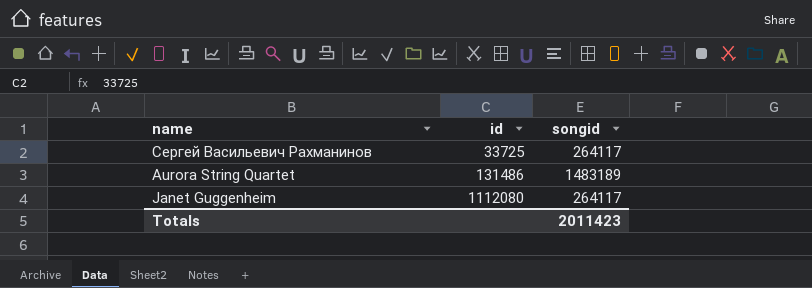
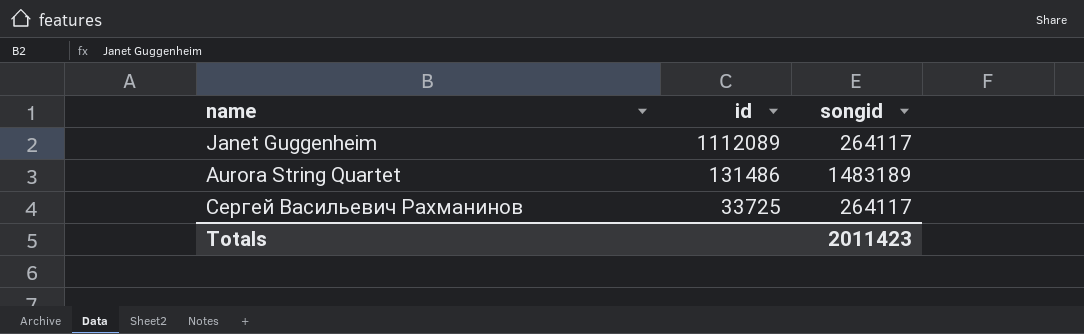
row order: id ascending -> id descending
Janet Guggenheim | id: 1112080 -> 1112089

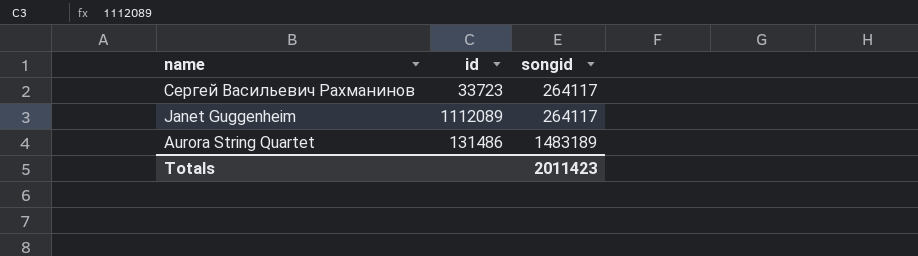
row order: id descending -> name descending
Сергей Васильевич Рахманинов | id: 33725 -> 33723

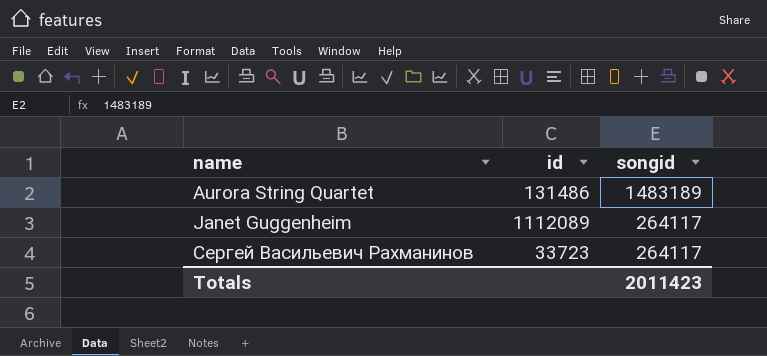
row order: name descending -> name ascending

